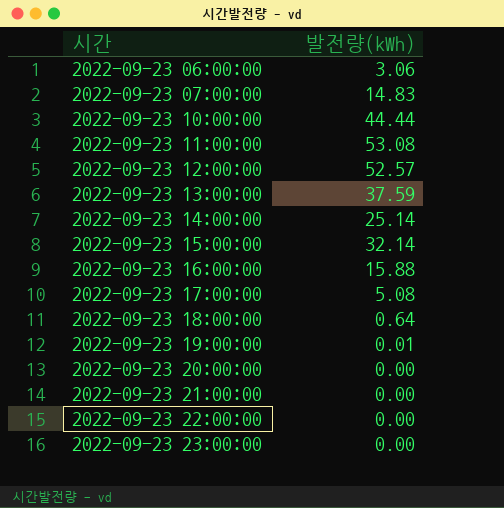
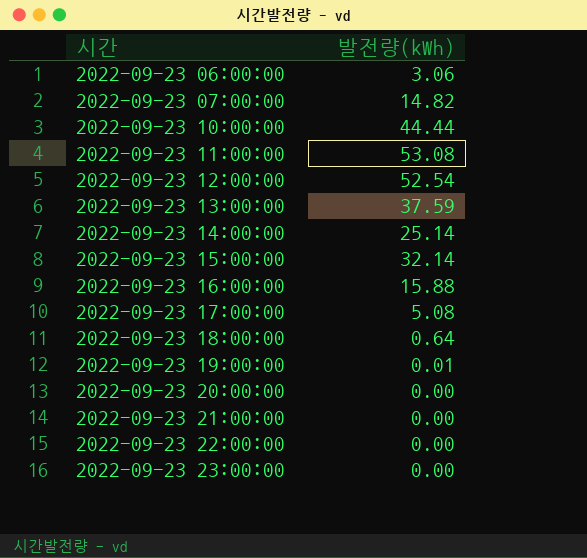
2022-09-23 07:00:00 | 발전량(kWh): 14.83 -> 14.82
2022-09-23 12:00:00 | 발전량(kWh): 52.57 -> 52.54

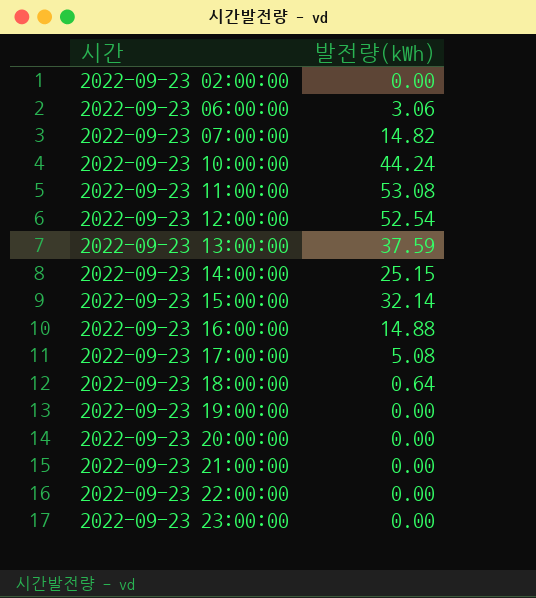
row 2022-09-23 02:00:00: none -> 0.00
2022-09-23 10:00:00 | 발전량(kWh): 44.44 -> 44.24
2022-09-23 14:00:00 | 발전량(kWh): 25.14 -> 25.15
2022-09-23 16:00:00 | 발전량(kWh): 15.88 -> 14.88
2022-09-23 19:00:00 | 발전량(kWh): 0.01 -> 0.00

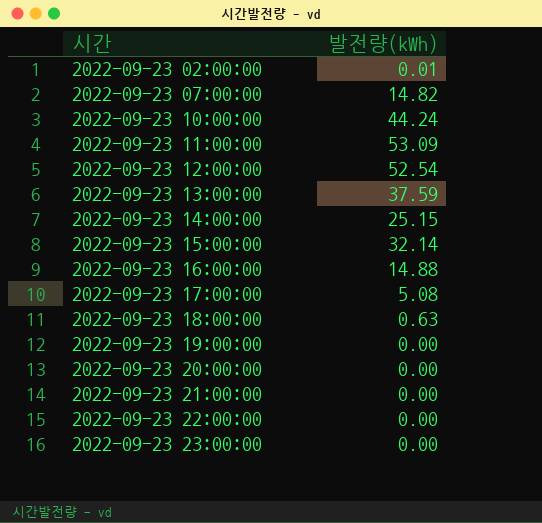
row 2022-09-23 06:00:00: 3.06 -> none
2022-09-23 02:00:00 | 발전량(kWh): 0.00 -> 0.01
2022-09-23 11:00:00 | 발전량(kWh): 53.08 -> 53.09
2022-09-23 18:00:00 | 발전량(kWh): 0.64 -> 0.63

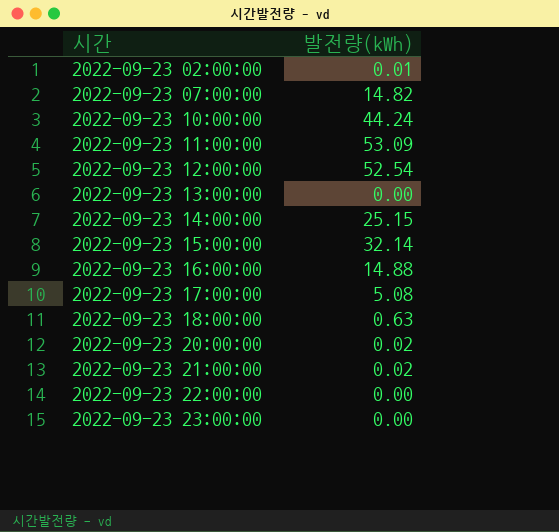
row 2022-09-23 19:00:00: 0.00 -> none
2022-09-23 13:00:00 | 발전량(kWh): 37.59 -> 0.00
2022-09-23 20:00:00 | 발전량(kWh): 0.00 -> 0.02
2022-09-23 21:00:00 | 발전량(kWh): 0.00 -> 0.02

